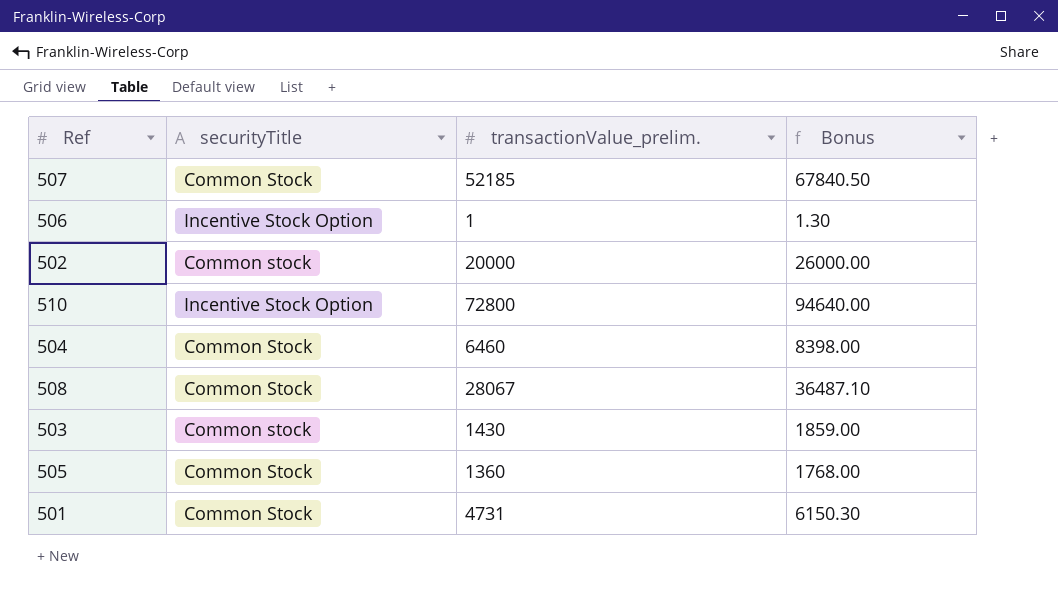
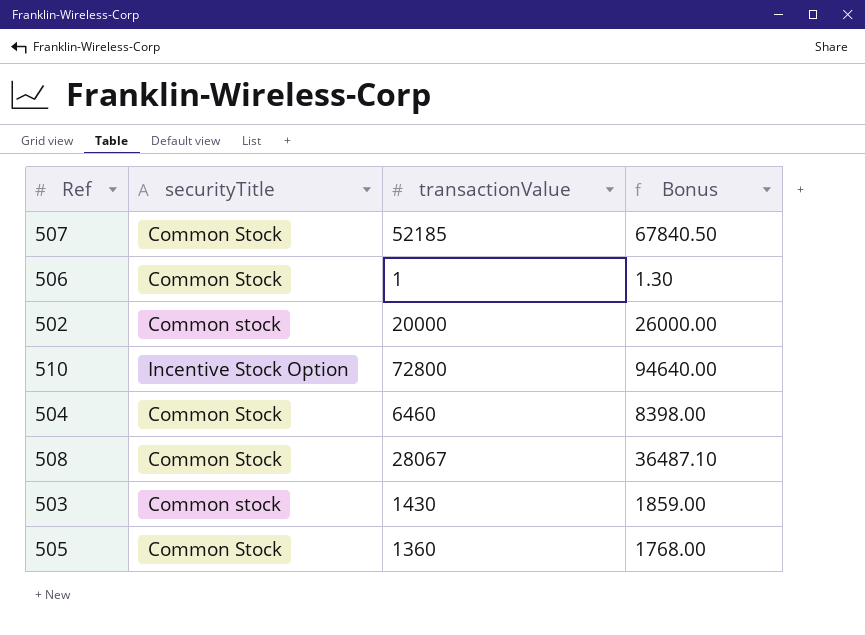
column name: transactionValue_prelim. -> transactionValue
row 501: Common Stock | 4731 | 6150.30 -> none
506 | securityTitle: Incentive Stock Option -> Common Stock

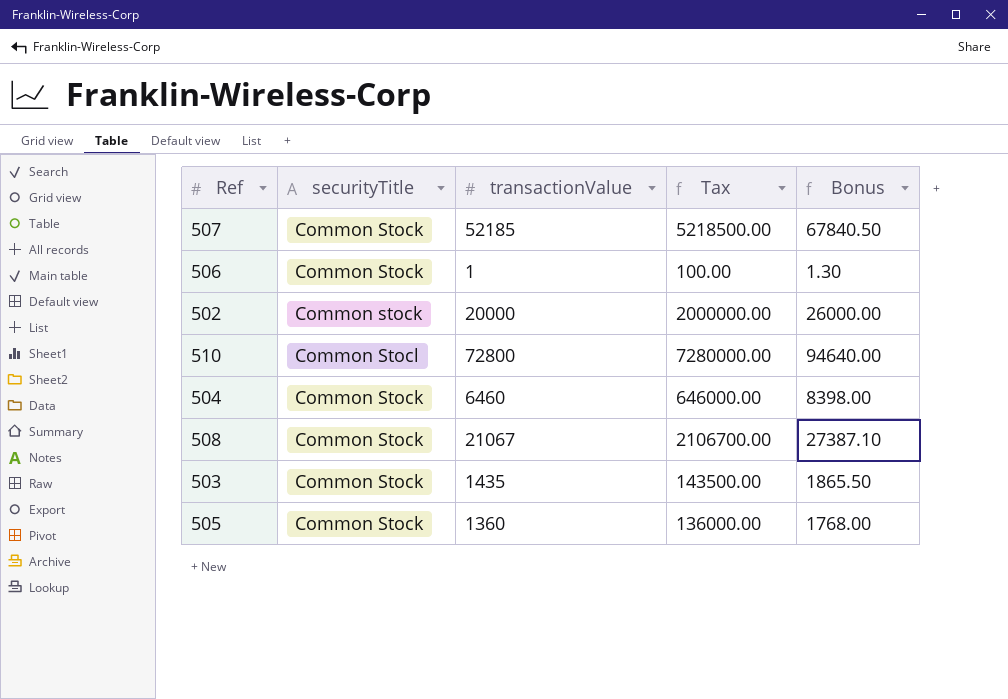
column Tax | formula: none -> [transactionValue] * 100
510 | securityTitle: Incentive Stock Option -> Common Stocl
508 | transactionValue: 28067 -> 21067
508 | Bonus: 36487.10 -> 27387.10
503 | securityTitle: Common stock -> Common Stock
503 | transactionValue: 1430 -> 1435
503 | Bonus: 1859.00 -> 1865.50

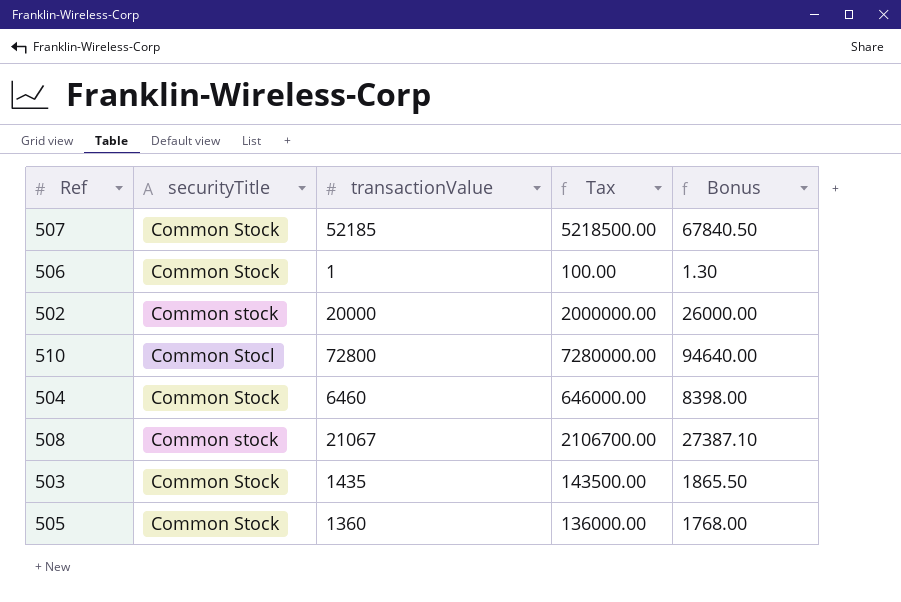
508 | securityTitle: Common Stock -> Common stock

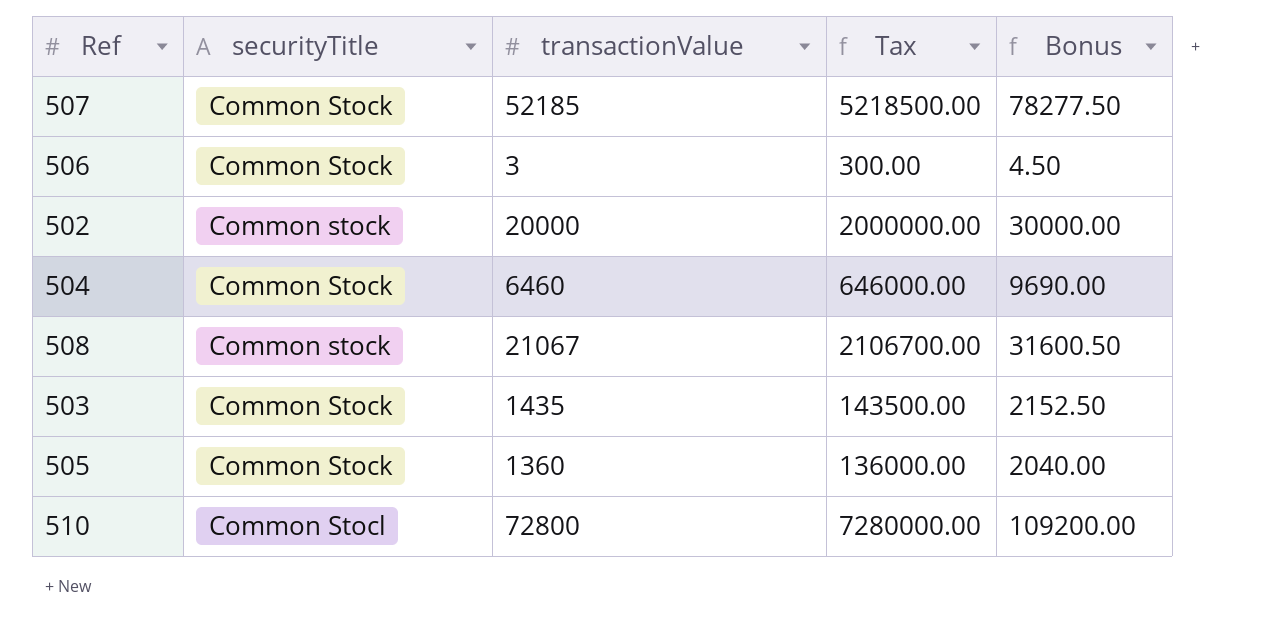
row order: none -> securityTitle ascending
column Bonus | formula: [transactionValue] * 1.3 -> [transactionValue] * 1.5
506 | transactionValue: 1 -> 3
506 | Tax: 100.00 -> 300.00

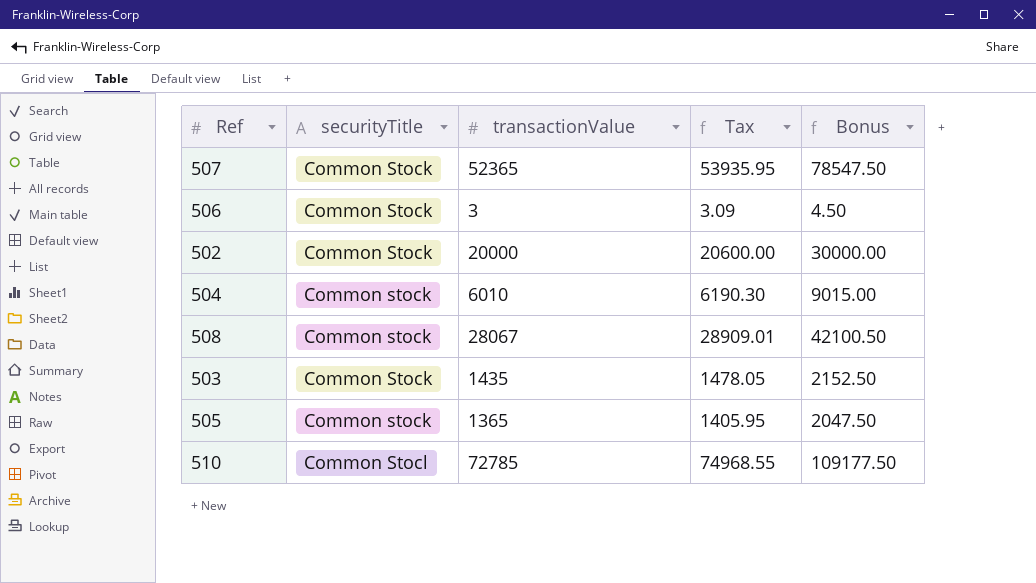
column Tax | formula: [transactionValue] * 100 -> [transactionValue] * 1.03
507 | transactionValue: 52185 -> 52365
507 | Bonus: 78277.50 -> 78547.50
502 | securityTitle: Common stock -> Common Stock
504 | securityTitle: Common Stock -> Common stock
504 | transactionValue: 6460 -> 6010
504 | Bonus: 9690.00 -> 9015.00
508 | transactionValue: 21067 -> 28067
508 | Bonus: 31600.50 -> 42100.50
505 | securityTitle: Common Stock -> Common stock
505 | transactionValue: 1360 -> 1365
505 | Bonus: 2040.00 -> 2047.50
510 | transactionValue: 72800 -> 72785
510 | Bonus: 109200.00 -> 109177.50

